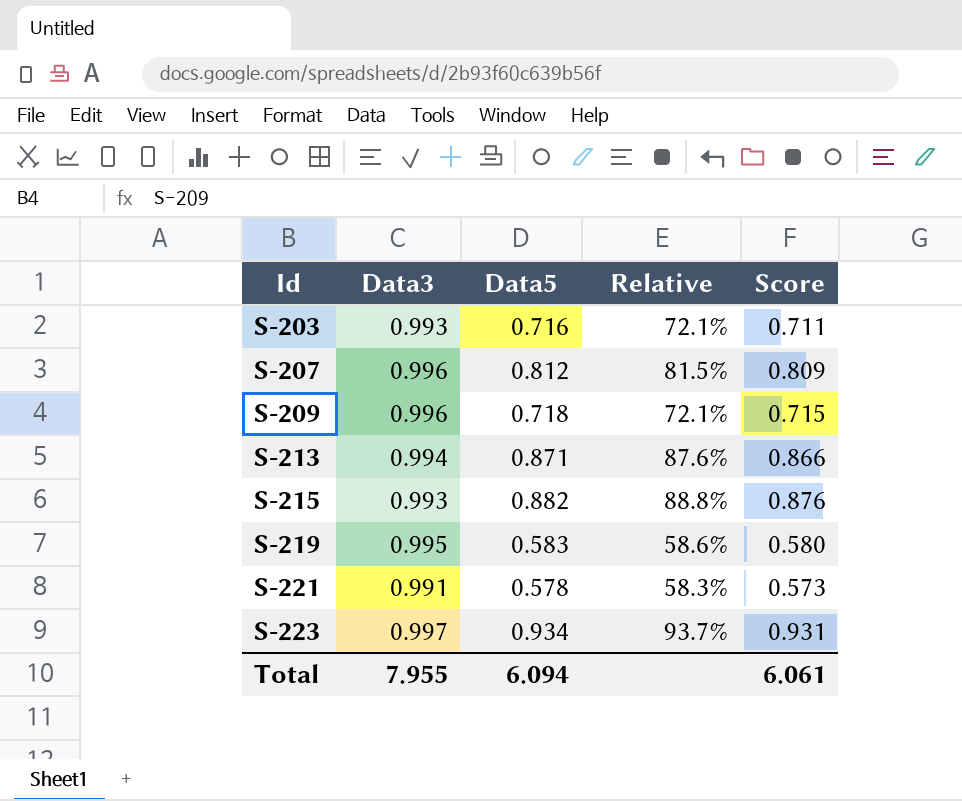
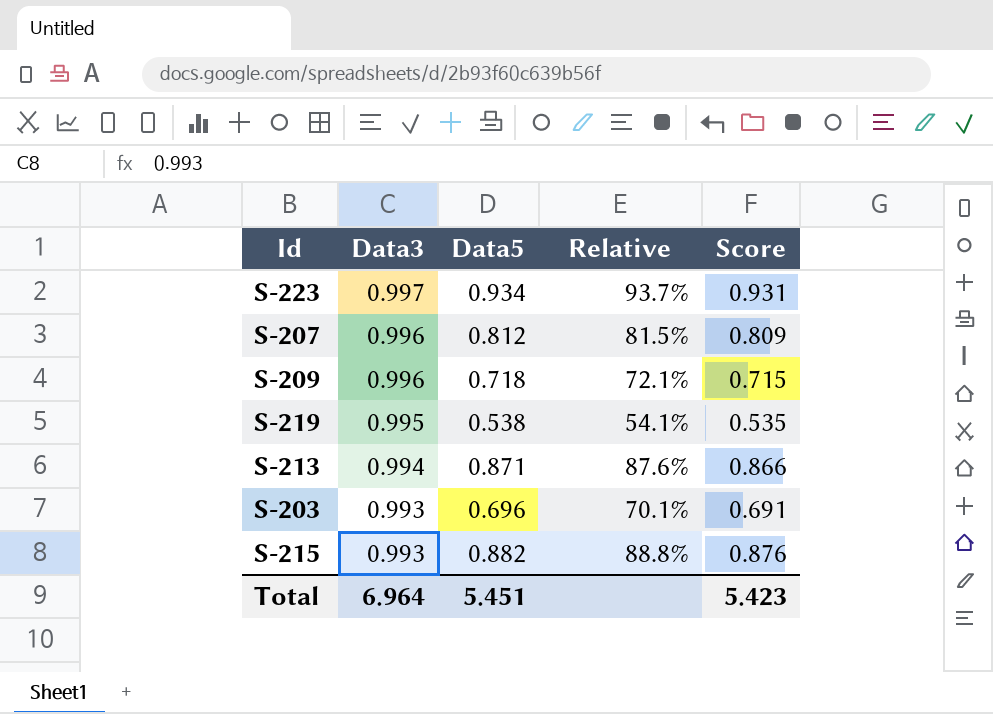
row order: Id ascending -> Data3 descending
row S-221: 0.991 | 0.578 | 58.3% | 0.573 -> none
S-219 | Data5: 0.583 -> 0.538
S-219 | Relative: 58.6% -> 54.1%
S-219 | Score: 0.580 -> 0.535
S-203 | Data5: 0.716 -> 0.696
S-203 | Relative: 72.1% -> 70.1%
S-203 | Score: 0.711 -> 0.691
Total | Data3: 7.955 -> 6.964
Total | Data5: 6.094 -> 5.451
Total | Score: 6.061 -> 5.423

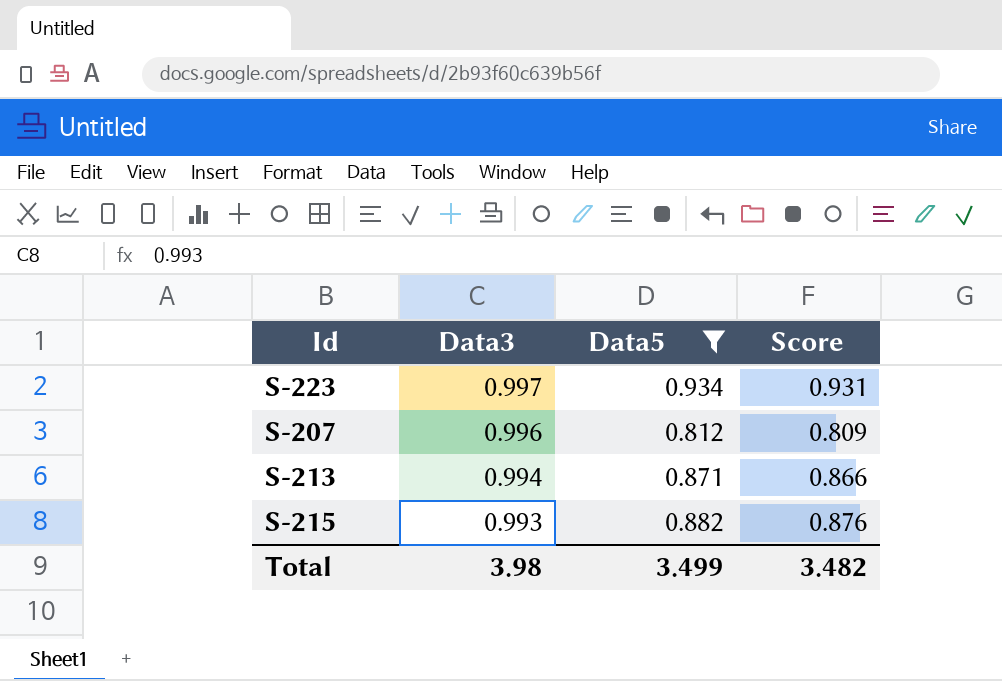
filter: none -> Data5 >= 0.812
column Relative | formula: [Data5] / [Data3] -> none
Total | Data3: 6.964 -> 3.98
Total | Data5: 5.451 -> 3.499
Total | Score: 5.423 -> 3.482

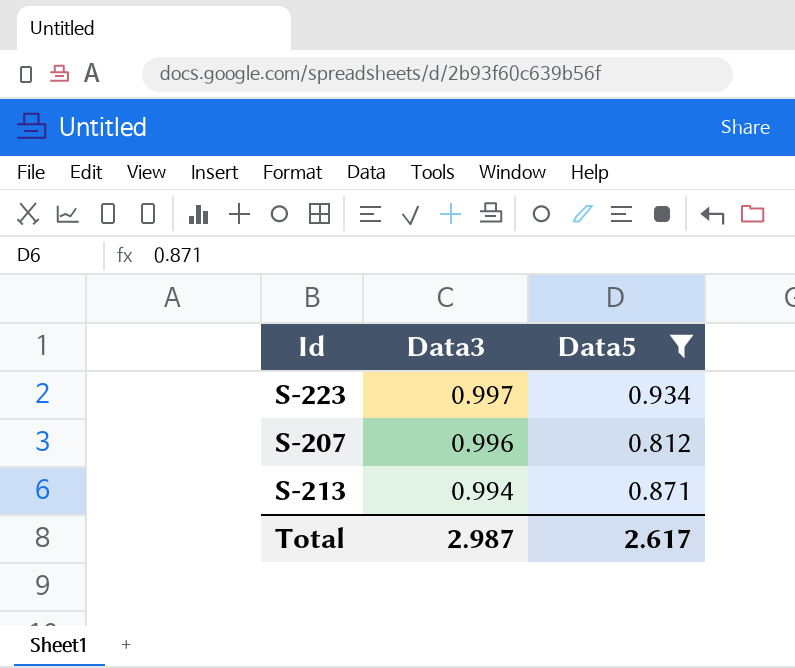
column Score | formula: [Data3] * [Data5] -> none
row S-215: 0.993 | 0.882 | 0.876 -> none
Total | Data3: 3.98 -> 2.987
Total | Data5: 3.499 -> 2.617

